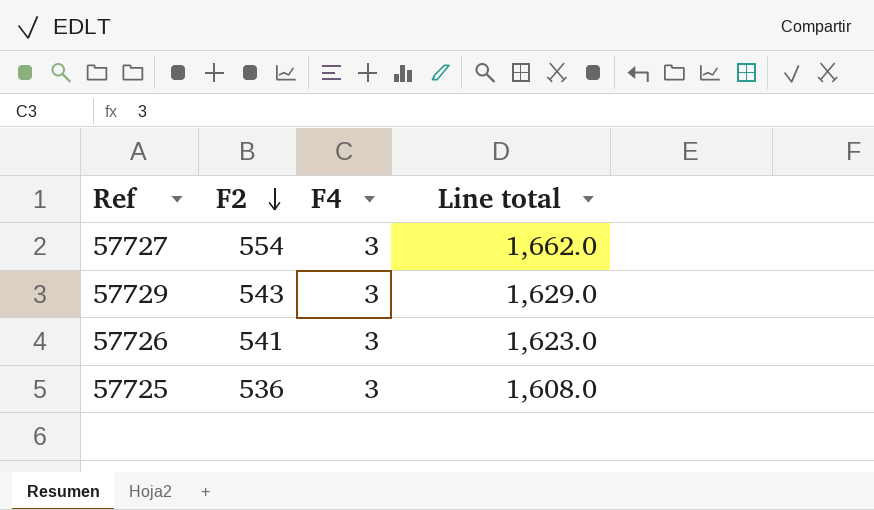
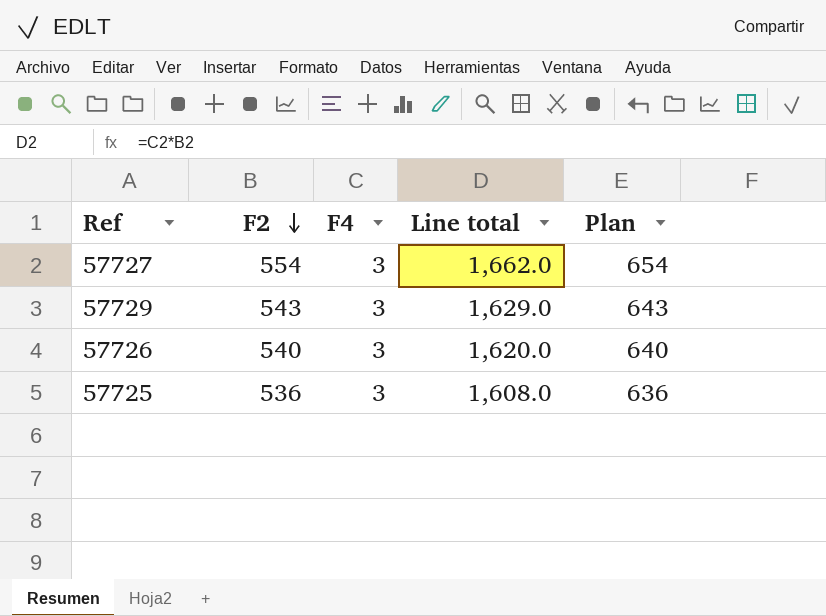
column Plan | formula: none -> [F2] + 100
57726 | F2: 541 -> 540
57726 | Line total: 1,623.0 -> 1,620.0

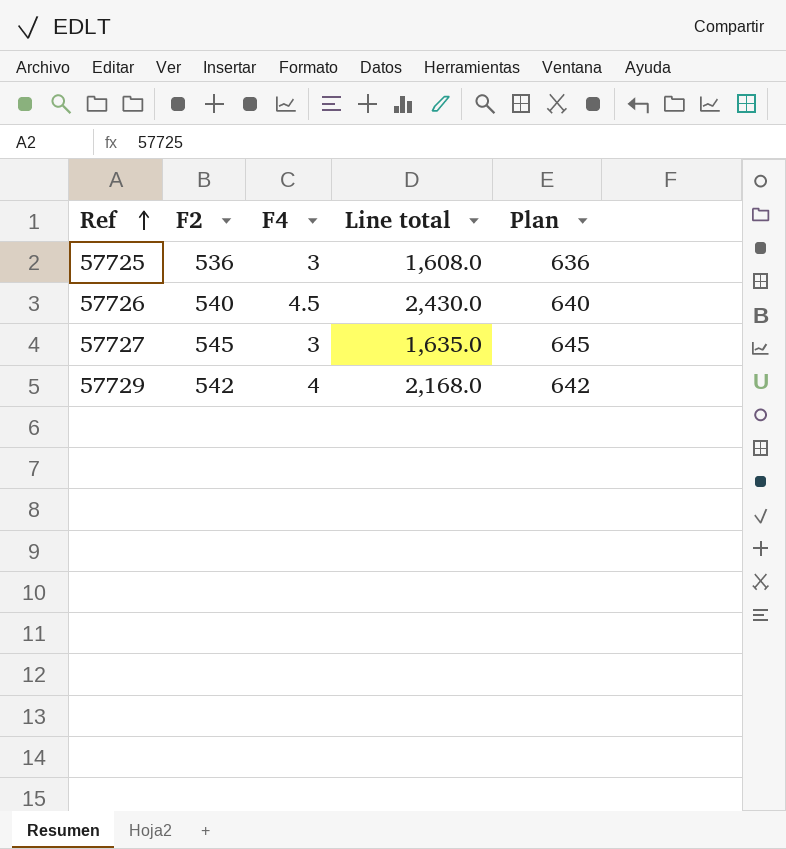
row order: F2 descending -> Ref ascending
57726 | F4: 3 -> 4.5
57726 | Line total: 1,620.0 -> 2,430.0
57727 | F2: 554 -> 545
57727 | Line total: 1,662.0 -> 1,635.0
57727 | Plan: 654 -> 645
57729 | F2: 543 -> 542
57729 | F4: 3 -> 4
57729 | Line total: 1,629.0 -> 2,168.0
57729 | Plan: 643 -> 642

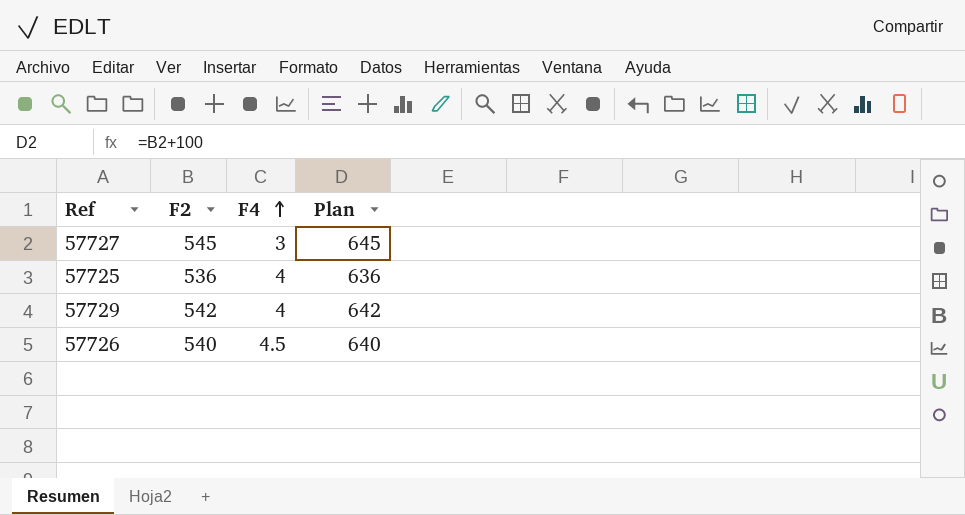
row order: Ref ascending -> F4 ascending
column Line total | formula: [F2] * [F4] -> none
57725 | F4: 3 -> 4

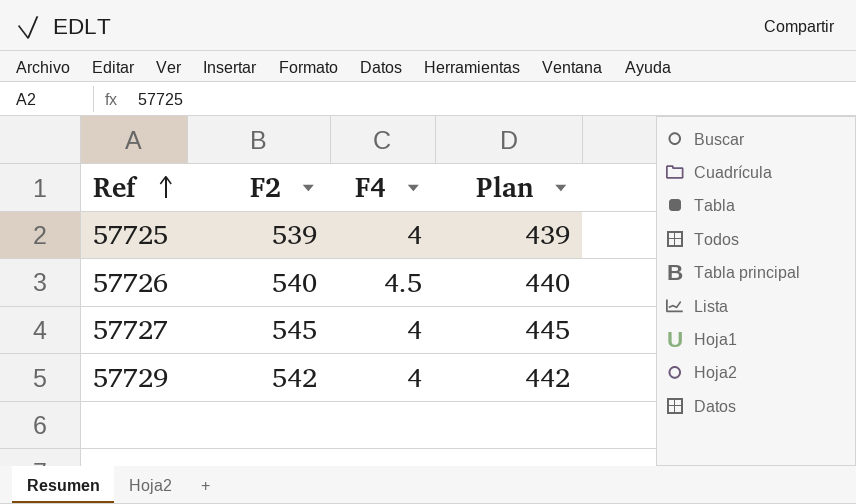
row order: F4 ascending -> Ref ascending
column Plan | formula: [F2] + 100 -> [F2] - 100
57725 | F2: 536 -> 539
57727 | F4: 3 -> 4

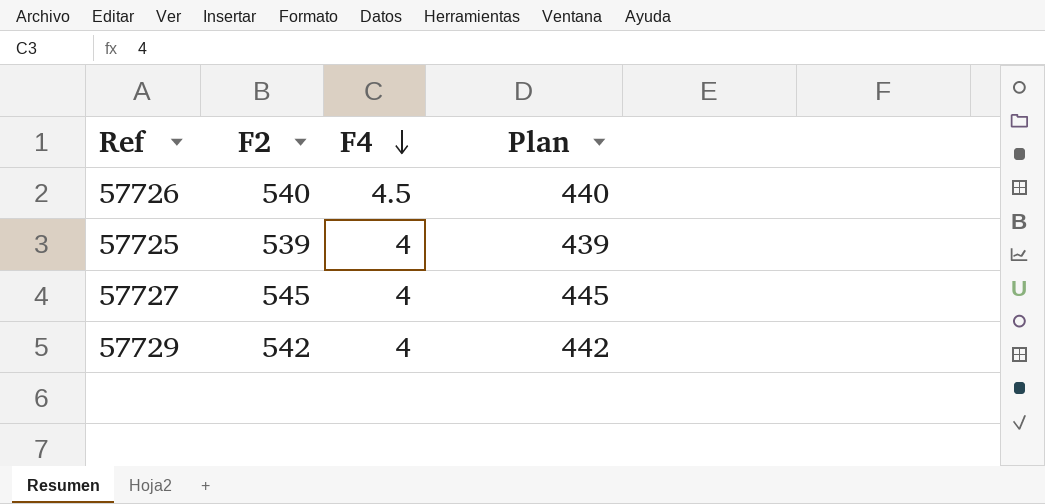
row order: Ref ascending -> F4 descending

